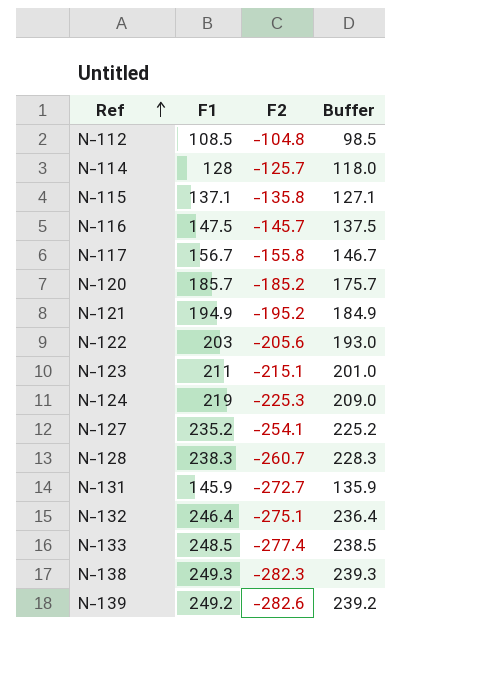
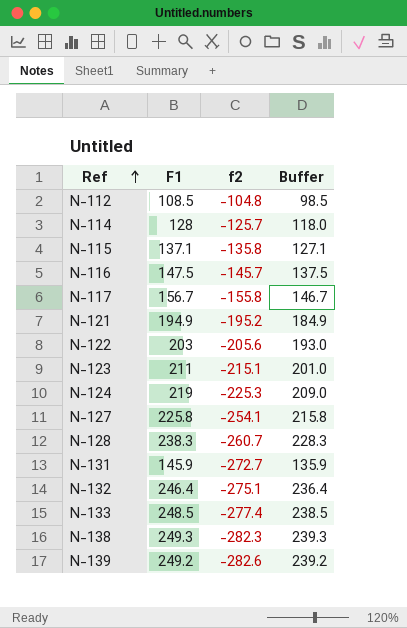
column name: F2 -> f2
row N-120: 185.7 | -185.2 | 175.7 -> none
N-127 | F1: 235.2 -> 225.8
N-127 | Buffer: 225.2 -> 215.8

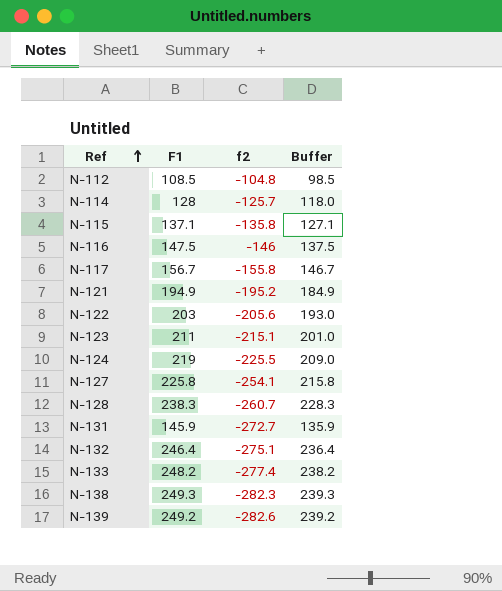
N-116 | f2: -145.7 -> -146
N-124 | f2: -225.3 -> -225.5
N-133 | F1: 248.5 -> 248.2
N-133 | Buffer: 238.5 -> 238.2

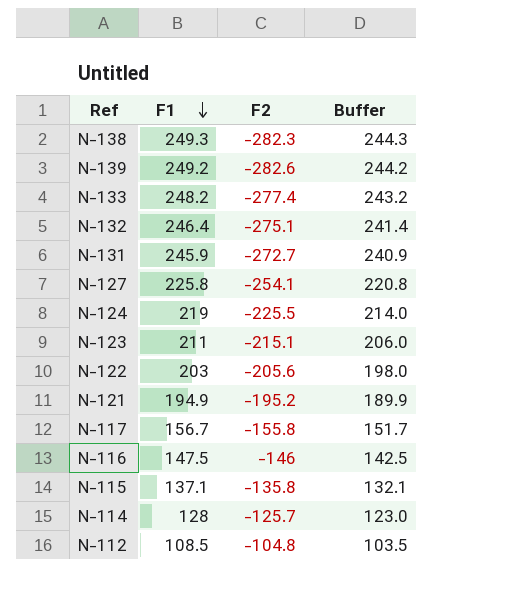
row order: Ref ascending -> F1 descending
column name: f2 -> F2
column Buffer | formula: [F1] - 10 -> [F1] - 5
row N-128: 238.3 | -260.7 | 228.3 -> none
N-131 | F1: 145.9 -> 245.9

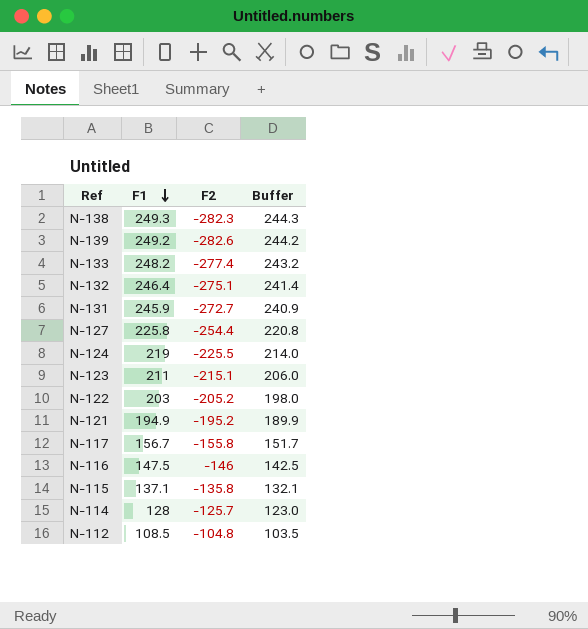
N-127 | F2: -254.1 -> -254.4
N-122 | F2: -205.6 -> -205.2

